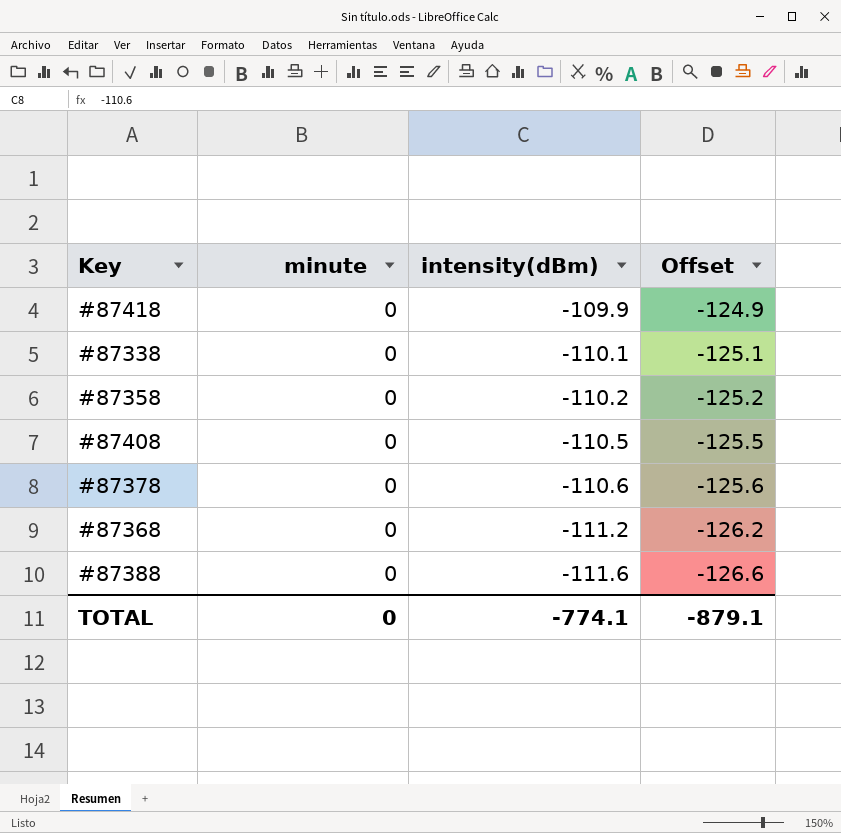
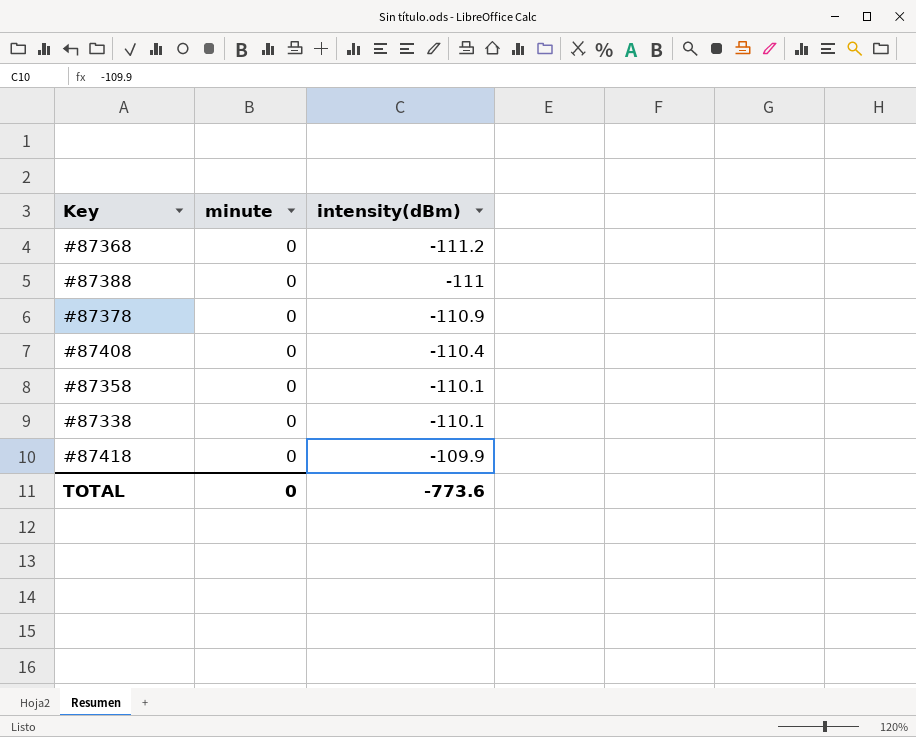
row order: intensity(dBm) descending -> intensity(dBm) ascending
column Offset | formula: [intensity(dBm)] - 15 -> none
#87388 | intensity(dBm): -111.6 -> -111
#87378 | intensity(dBm): -110.6 -> -110.9
#87408 | intensity(dBm): -110.5 -> -110.4
#87358 | intensity(dBm): -110.2 -> -110.1
TOTAL | intensity(dBm): -774.1 -> -773.6

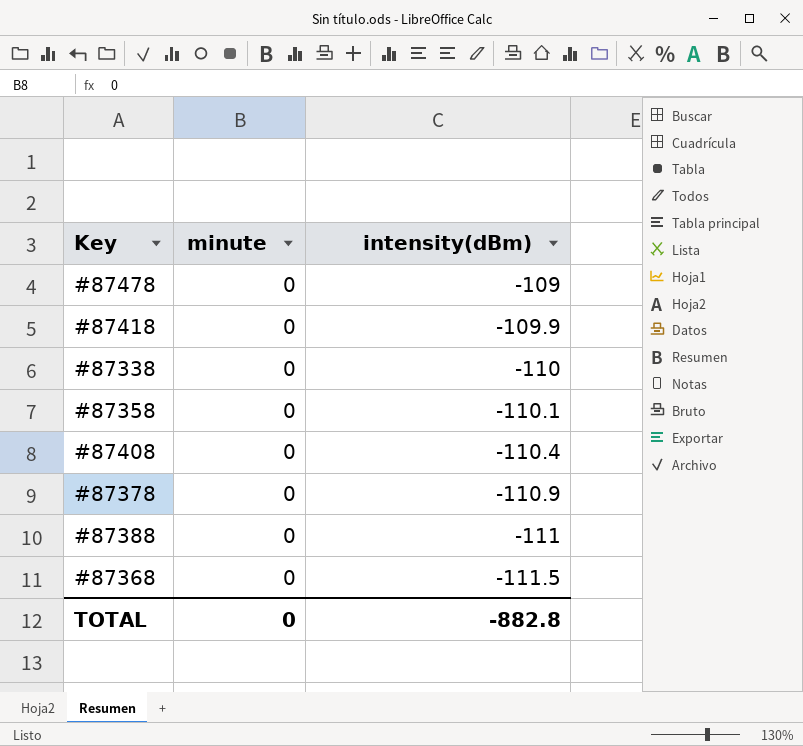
row order: intensity(dBm) ascending -> intensity(dBm) descending
row #87478: none -> 0 | -109
#87338 | intensity(dBm): -110.1 -> -110
#87368 | intensity(dBm): -111.2 -> -111.5
TOTAL | intensity(dBm): -773.6 -> -882.8

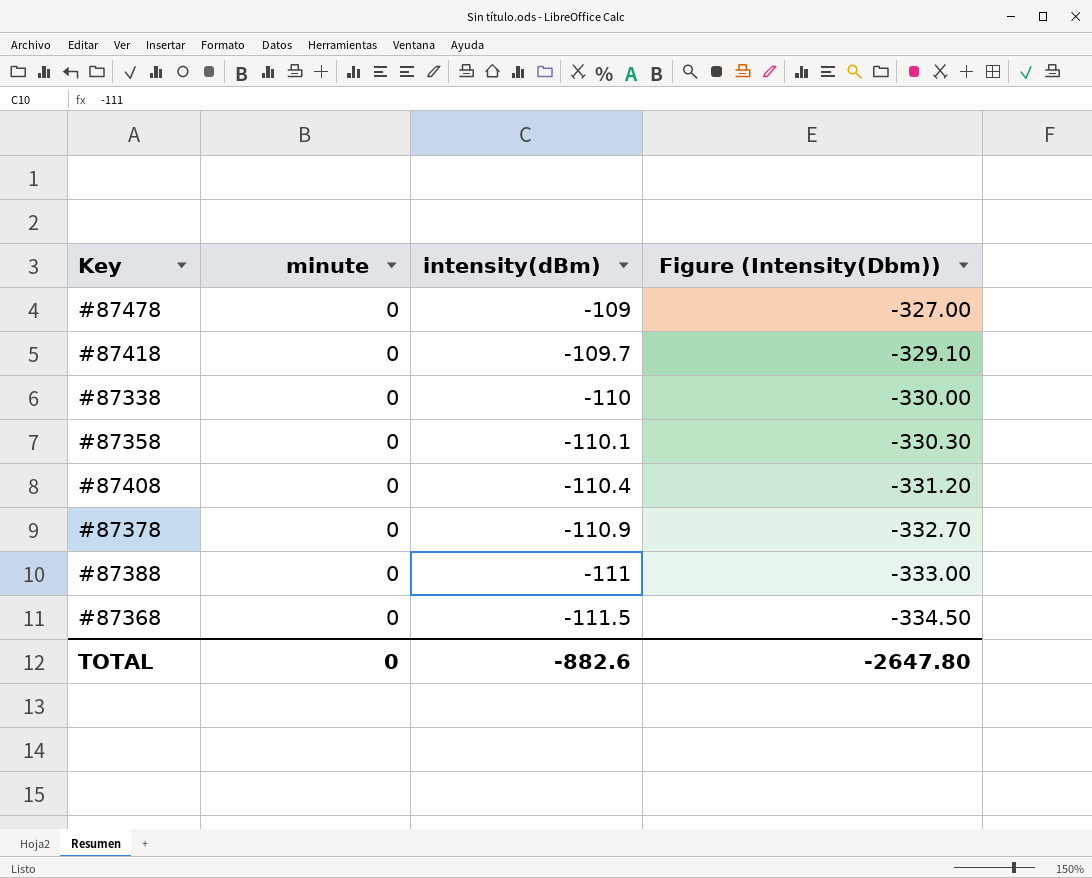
column Figure (Intensity(Dbm)) | formula: none -> [intensity(dBm)] * 3
#87418 | intensity(dBm): -109.9 -> -109.7
TOTAL | intensity(dBm): -882.8 -> -882.6

